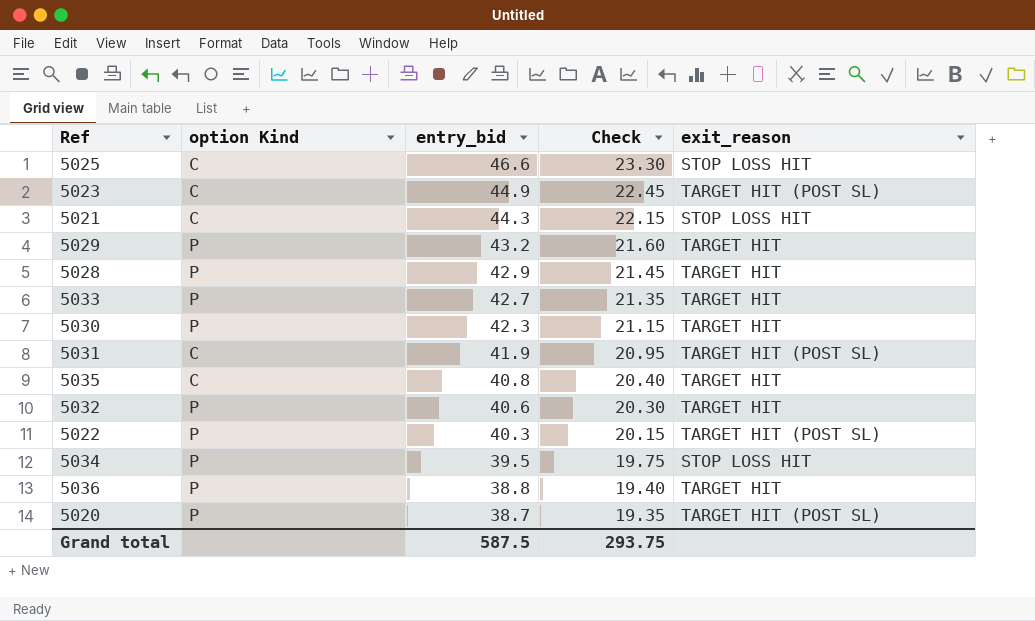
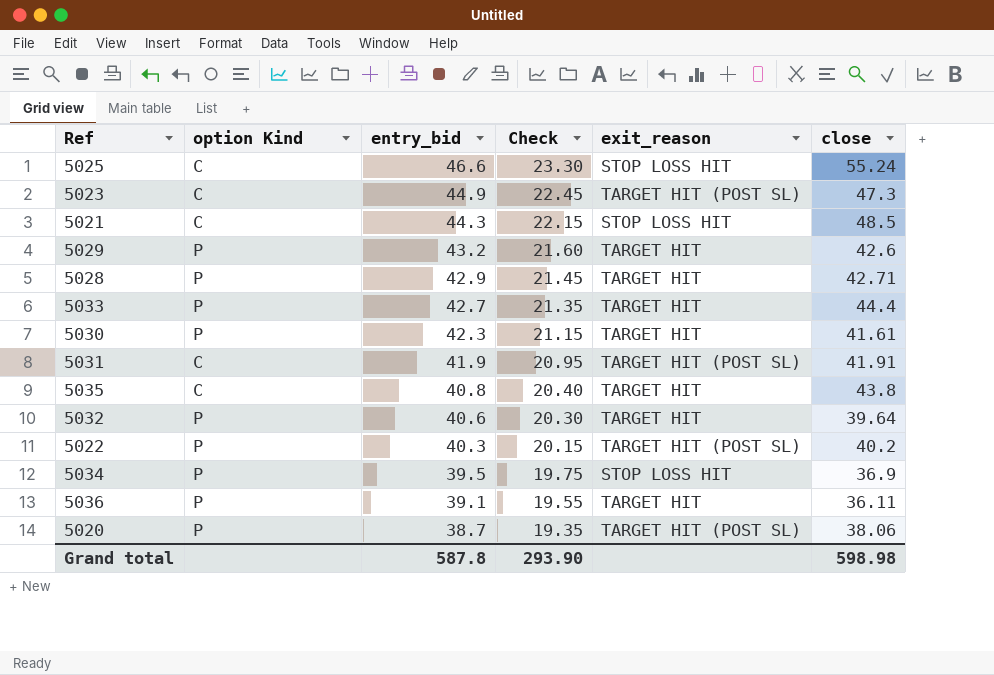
column close | position: none -> 6
5036 | entry_bid: 38.8 -> 39.1
5036 | Check: 19.40 -> 19.55
Grand total | entry_bid: 587.5 -> 587.8
Grand total | Check: 293.75 -> 293.90

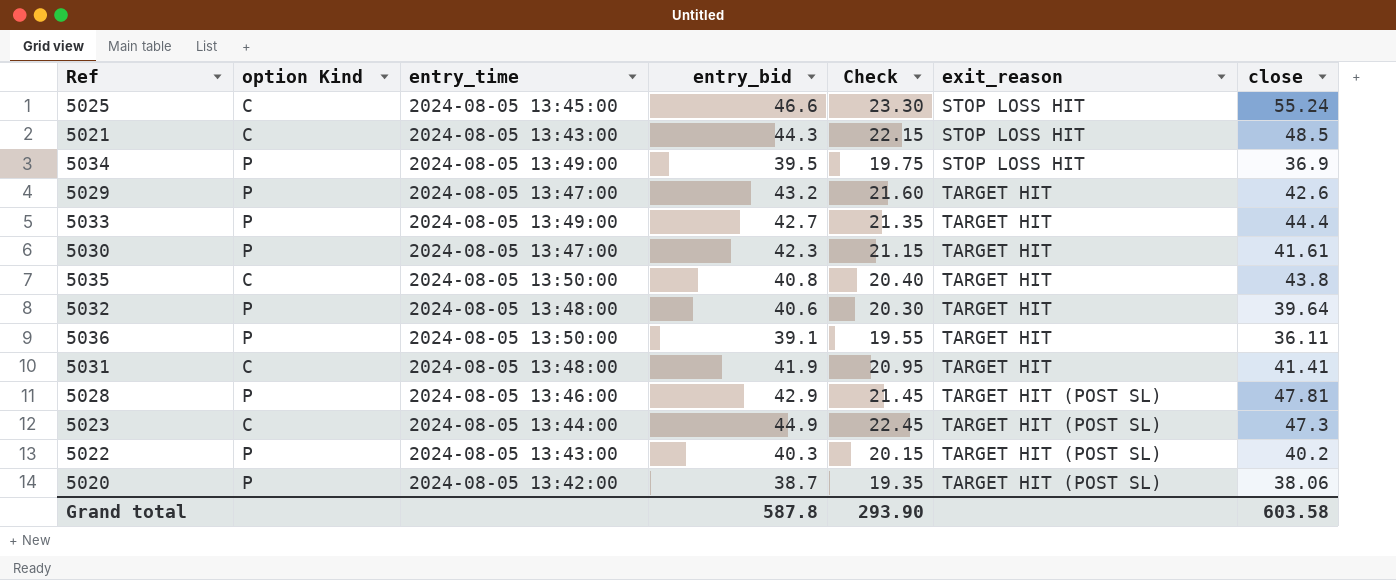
row order: entry_bid descending -> exit_reason ascending
column entry_time | position: none -> 3
5031 | exit_reason: TARGET HIT (POST SL) -> TARGET HIT
5031 | close: 41.91 -> 41.41
5028 | exit_reason: TARGET HIT -> TARGET HIT (POST SL)
5028 | close: 42.71 -> 47.81
Grand total | close: 598.98 -> 603.58

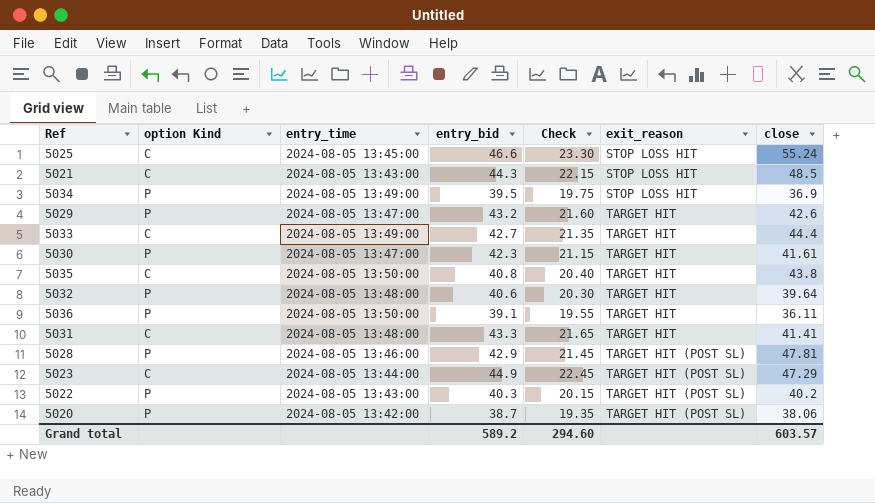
5033 | option Kind: P -> C
5031 | entry_bid: 41.9 -> 43.3
5031 | Check: 20.95 -> 21.65
5023 | close: 47.3 -> 47.29
Grand total | entry_bid: 587.8 -> 589.2
Grand total | Check: 293.90 -> 294.60
Grand total | close: 603.58 -> 603.57

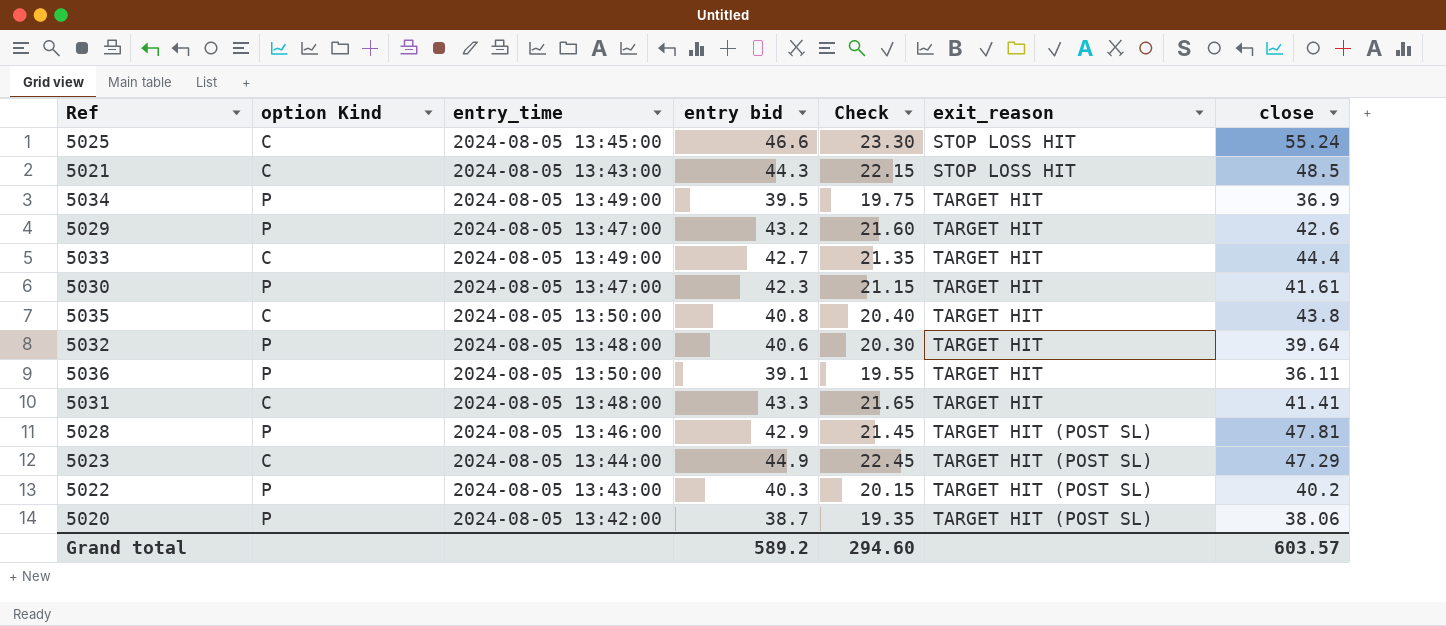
column name: entry_bid -> entry bid
5034 | exit_reason: STOP LOSS HIT -> TARGET HIT

